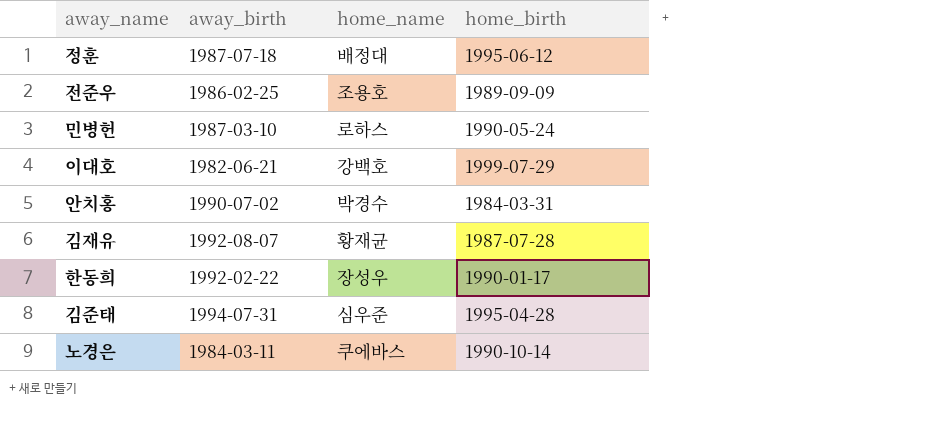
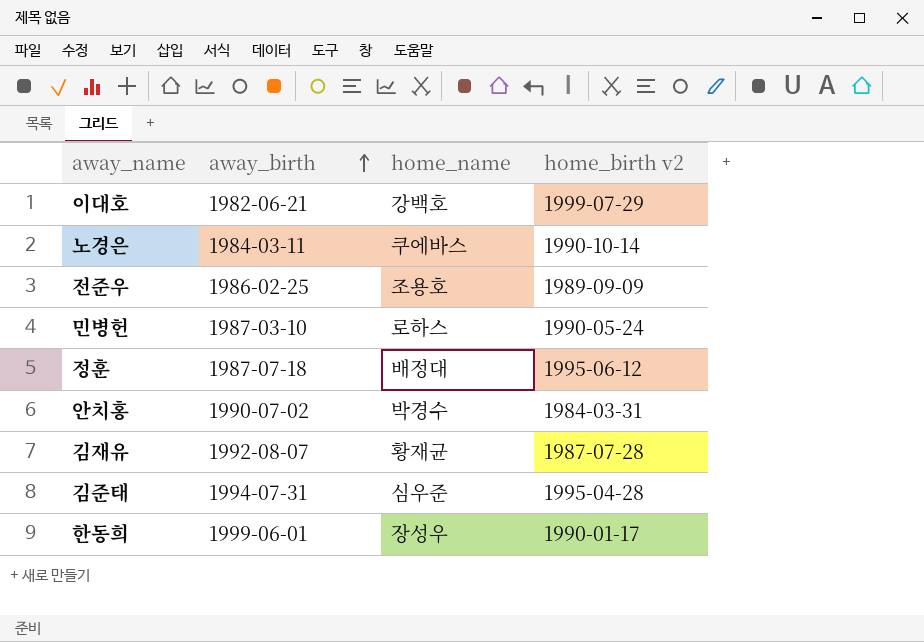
row order: none -> away_birth ascending
column name: home_birth -> home_birth v2
한동희 | away_birth: 1992-02-22 -> 1999-06-01

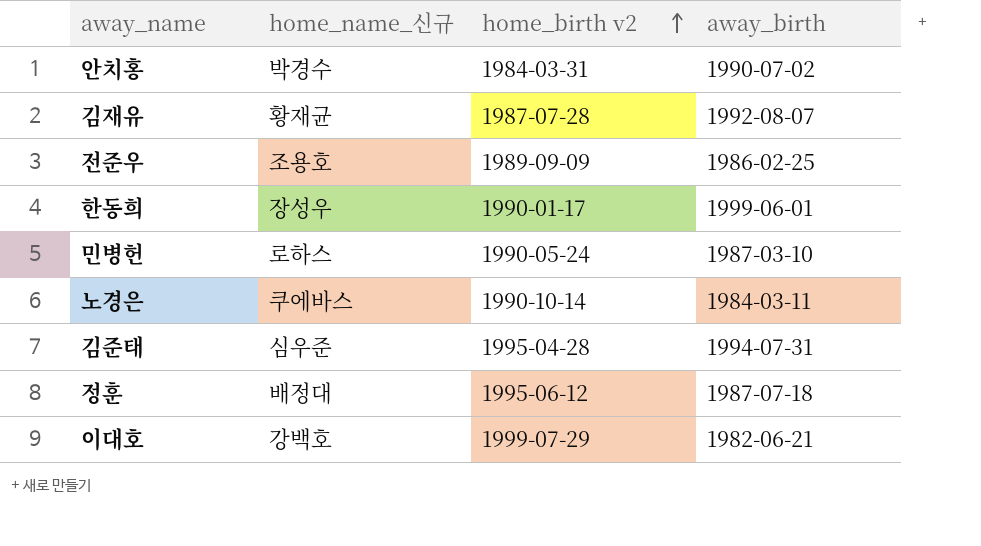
row order: away_birth ascending -> home_birth v2 ascending
column name: home_name -> home_name_신규
column away_birth | position: 2 -> 4

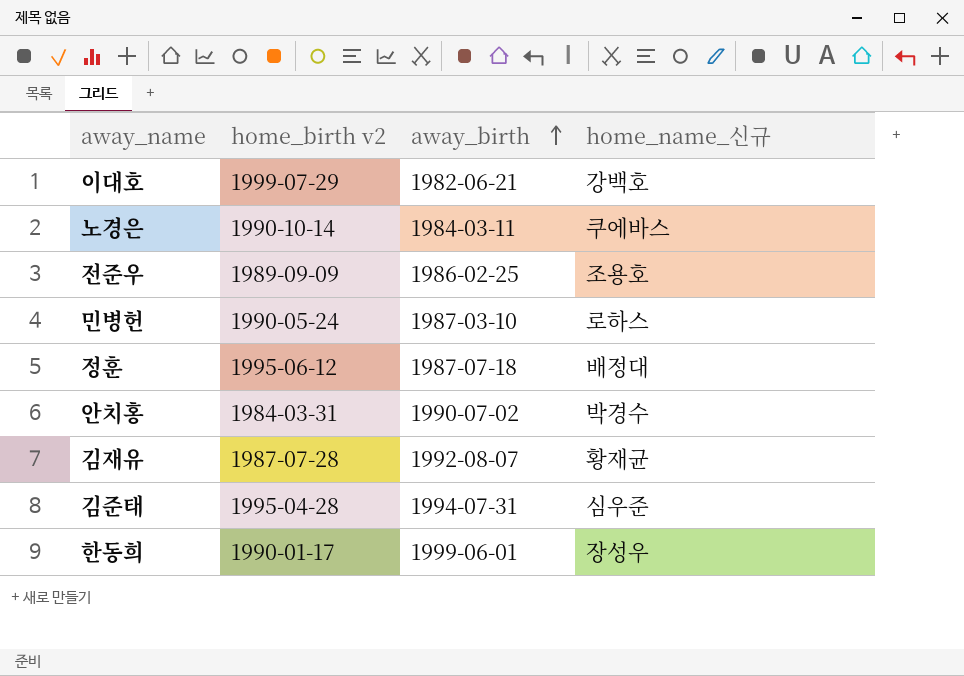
row order: home_birth v2 ascending -> away_birth ascending
column home_name_신규 | position: 2 -> 4

